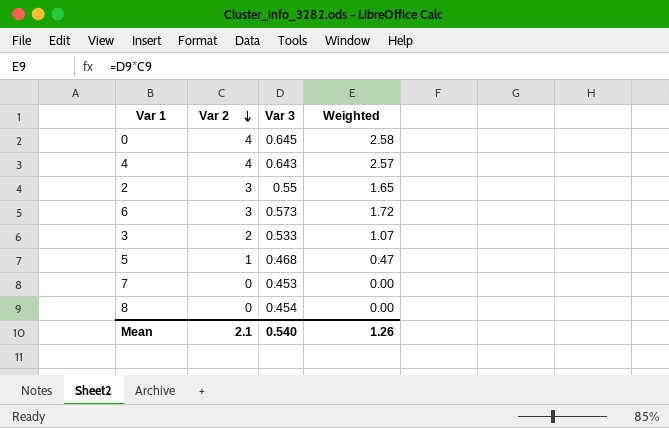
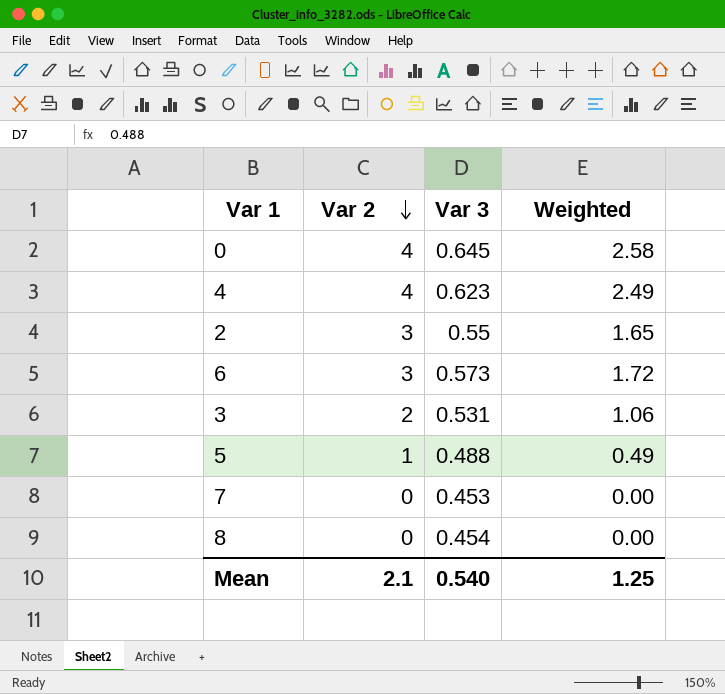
4 | Var 3: 0.643 -> 0.623
4 | Weighted: 2.57 -> 2.49
3 | Var 3: 0.533 -> 0.531
3 | Weighted: 1.07 -> 1.06
5 | Var 3: 0.468 -> 0.488
5 | Weighted: 0.47 -> 0.49
Mean | Weighted: 1.26 -> 1.25

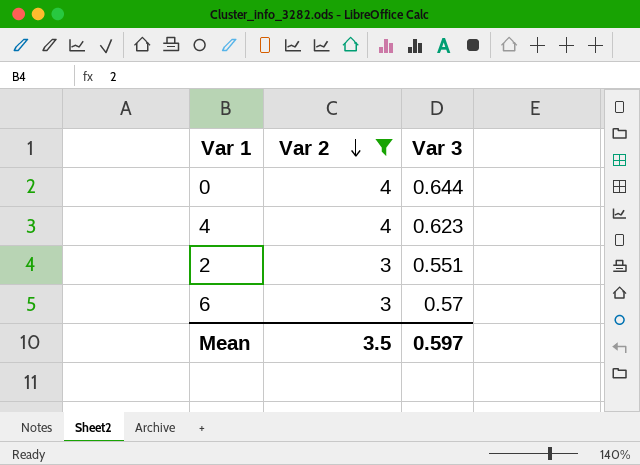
filter: none -> Var 2 >= 3
column Weighted | formula: [Var 2] * [Var 3] -> none
0 | Var 3: 0.645 -> 0.644
2 | Var 3: 0.55 -> 0.551
6 | Var 3: 0.573 -> 0.57
Mean | Var 2: 2.1 -> 3.5
Mean | Var 3: 0.540 -> 0.597

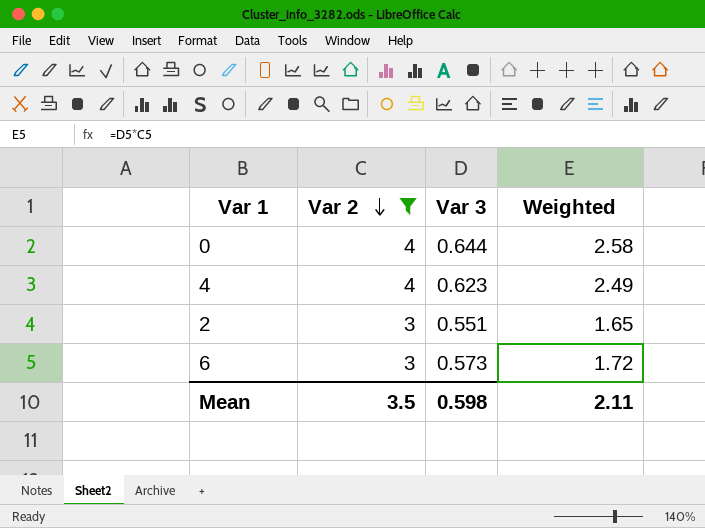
column Weighted | formula: none -> [Var 2] * [Var 3]
6 | Var 3: 0.57 -> 0.573
Mean | Var 3: 0.597 -> 0.598

